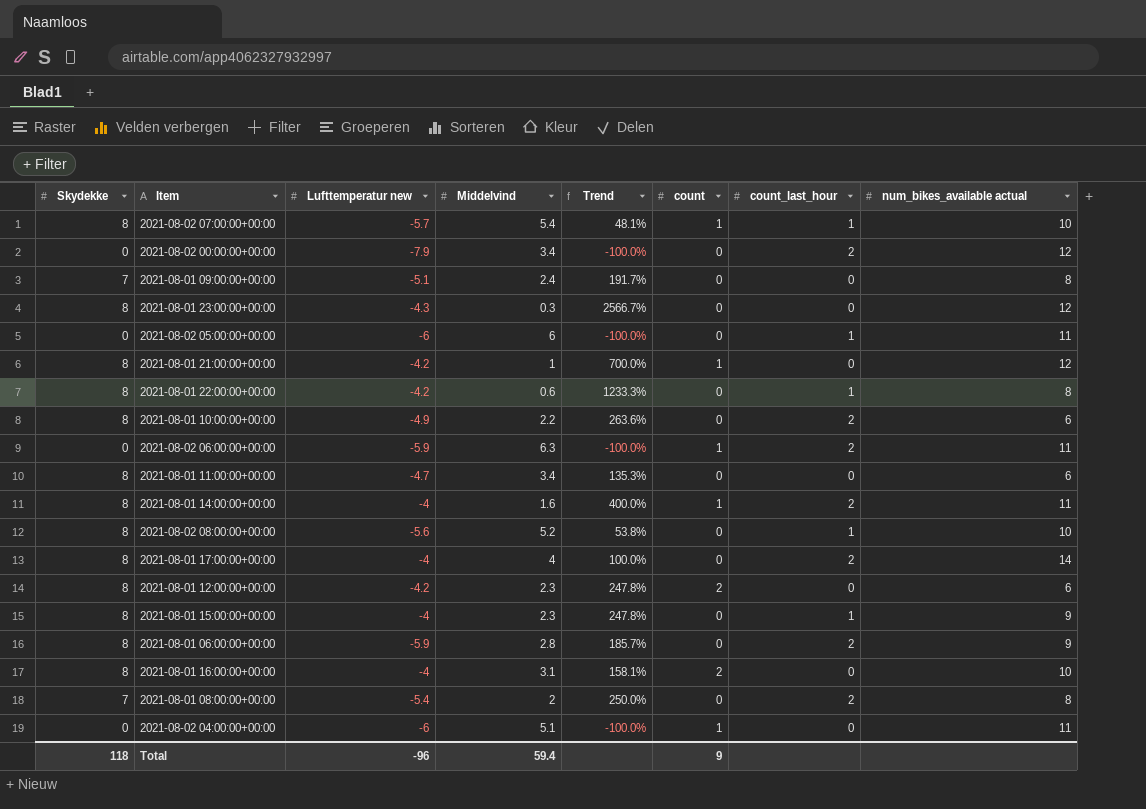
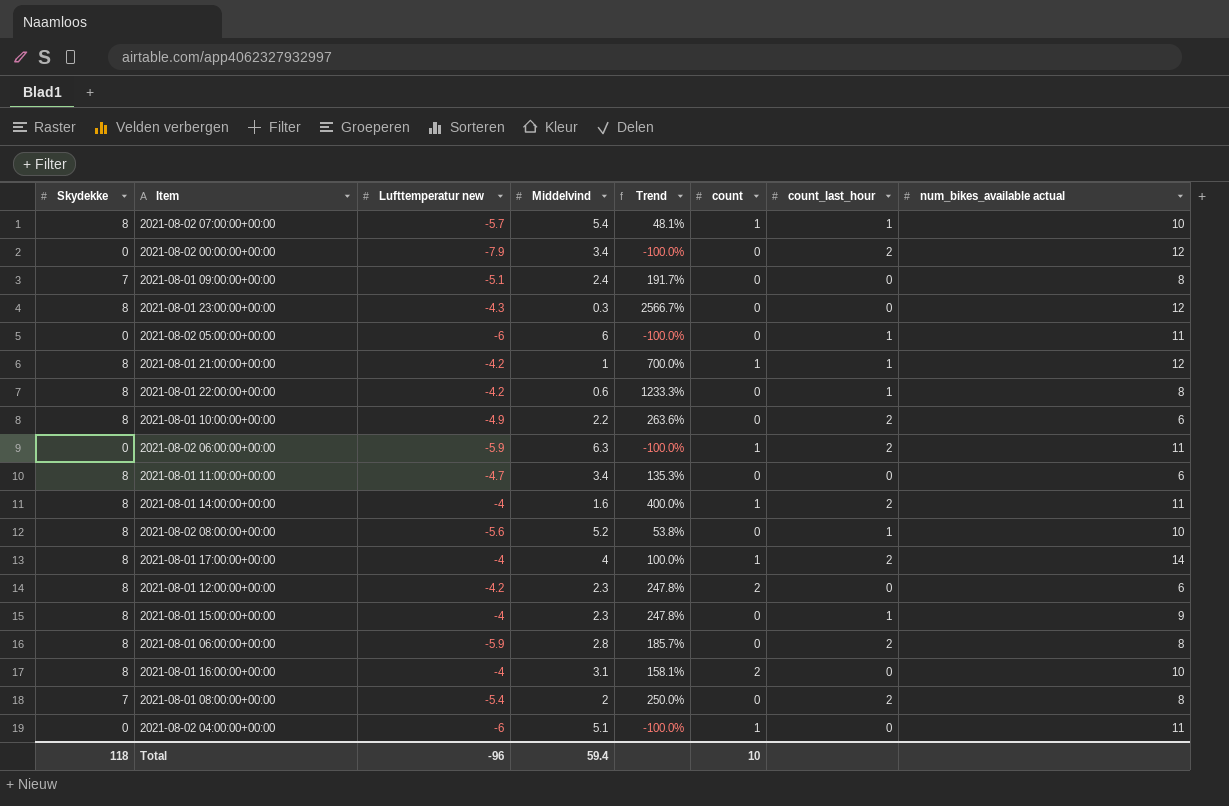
2021-08-01 21:00:00+00:00 | count_last_hour: 0 -> 1
2021-08-01 17:00:00+00:00 | count: 0 -> 1
2021-08-01 06:00:00+00:00 | num_bikes_available actual: 9 -> 8
Total | count: 9 -> 10

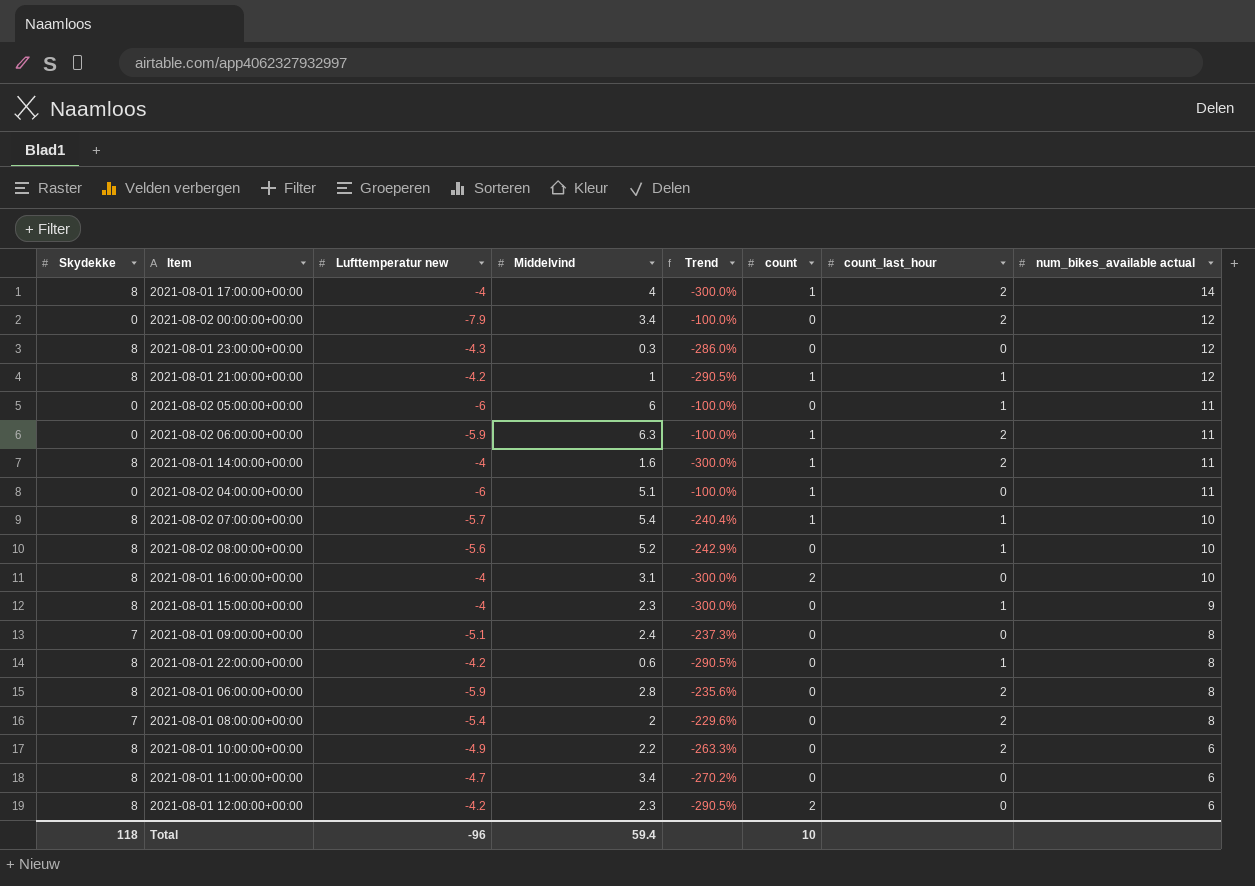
row order: none -> num_bikes_available actual descending
column Trend | formula: ([Skydekke] - [Middelvind]) / [Middelvind] -> ([Skydekke] - [Lufttemperatur new]) / [Lufttemperatur new]

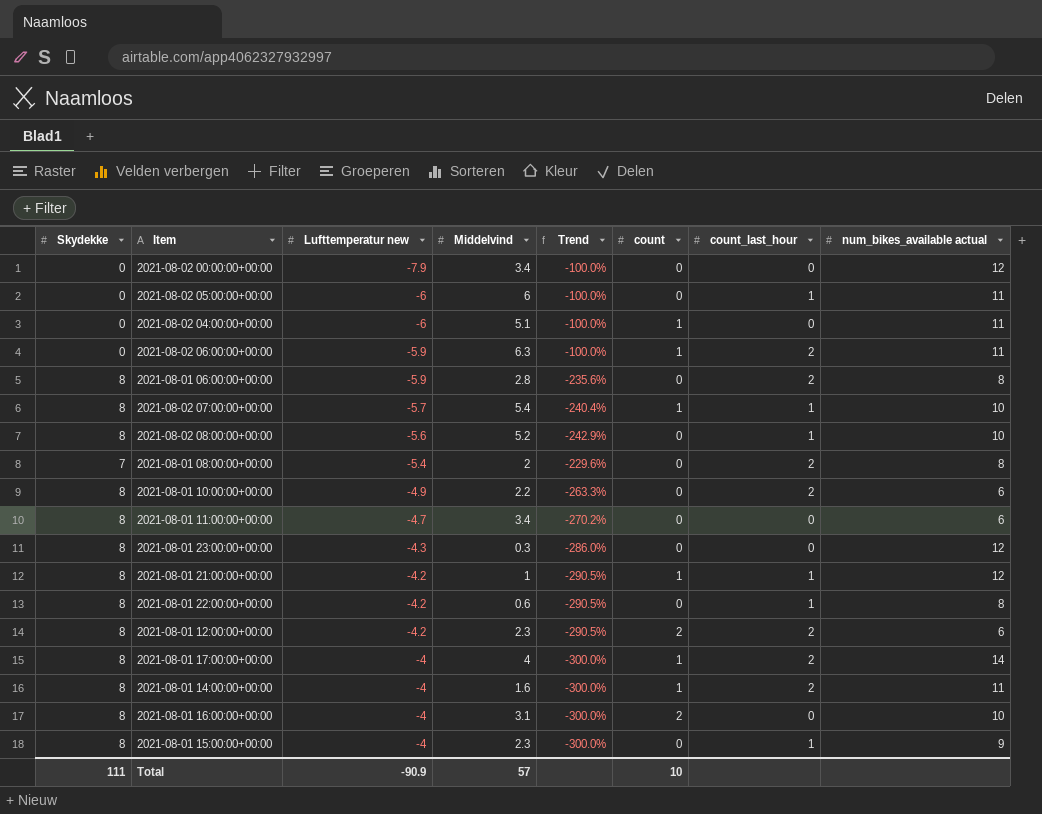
row order: num_bikes_available actual descending -> Lufttemperatur new ascending
row 2021-08-01 09:00:00+00:00: 7 | -5.1 | 2.4 | -237.3% | 0 | 0 | 8 -> none
2021-08-02 00:00:00+00:00 | count_last_hour: 2 -> 0
2021-08-01 12:00:00+00:00 | count_last_hour: 0 -> 2
Total | Skydekke: 118 -> 111
Total | Lufttemperatur new: -96 -> -90.9
Total | Middelvind: 59.4 -> 57

